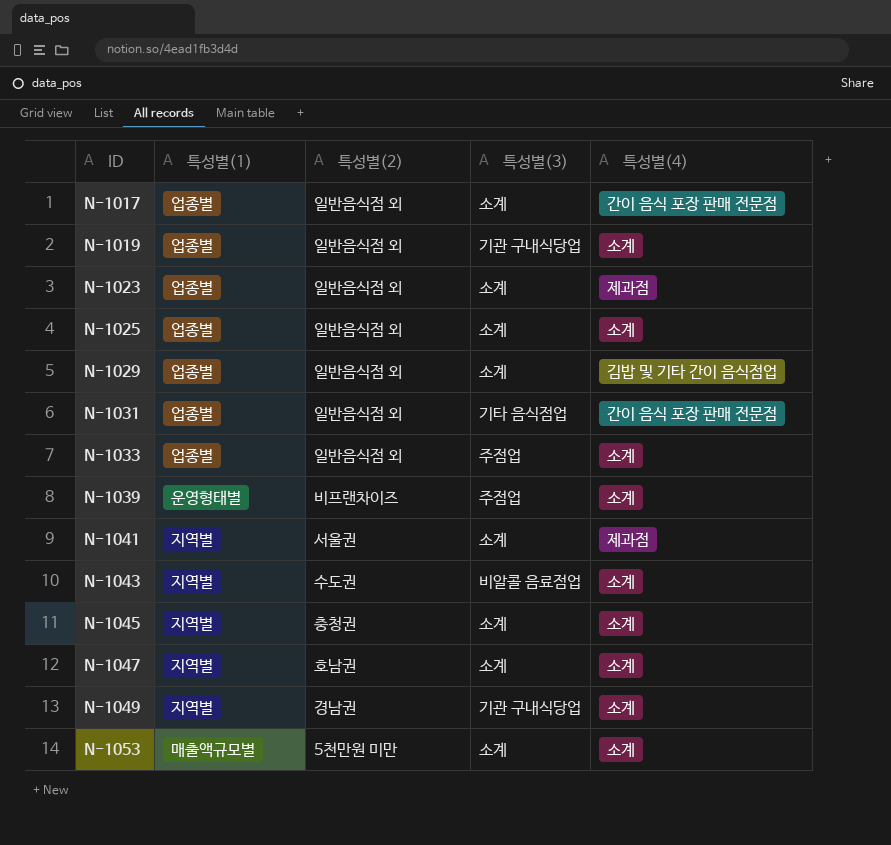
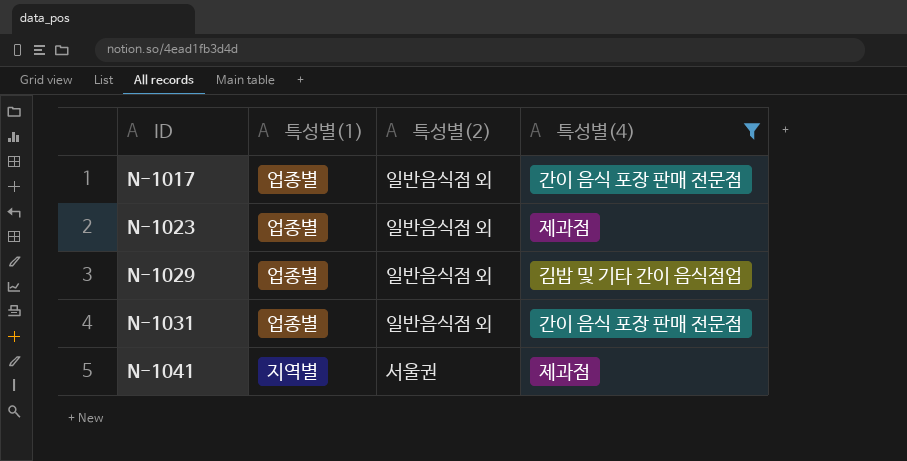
filter: none -> 특성별(4) != 소계
column 특성별(3) | position: 4 -> none

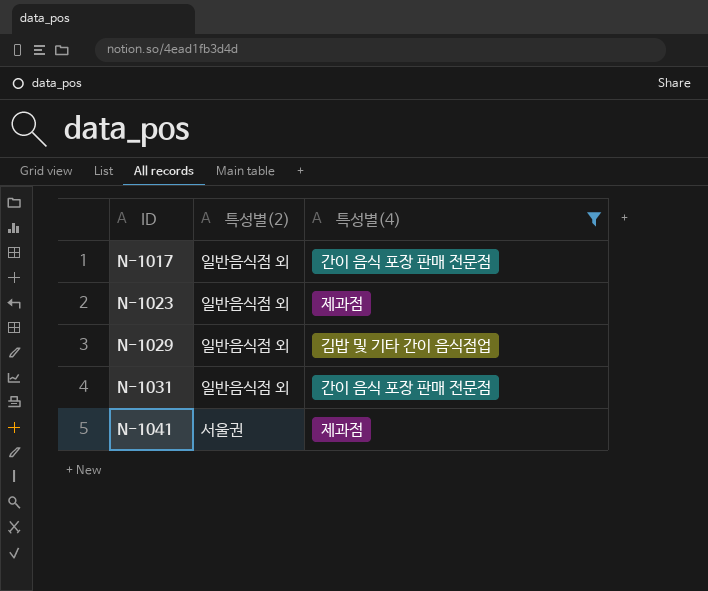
column 특성별(1) | position: 2 -> none

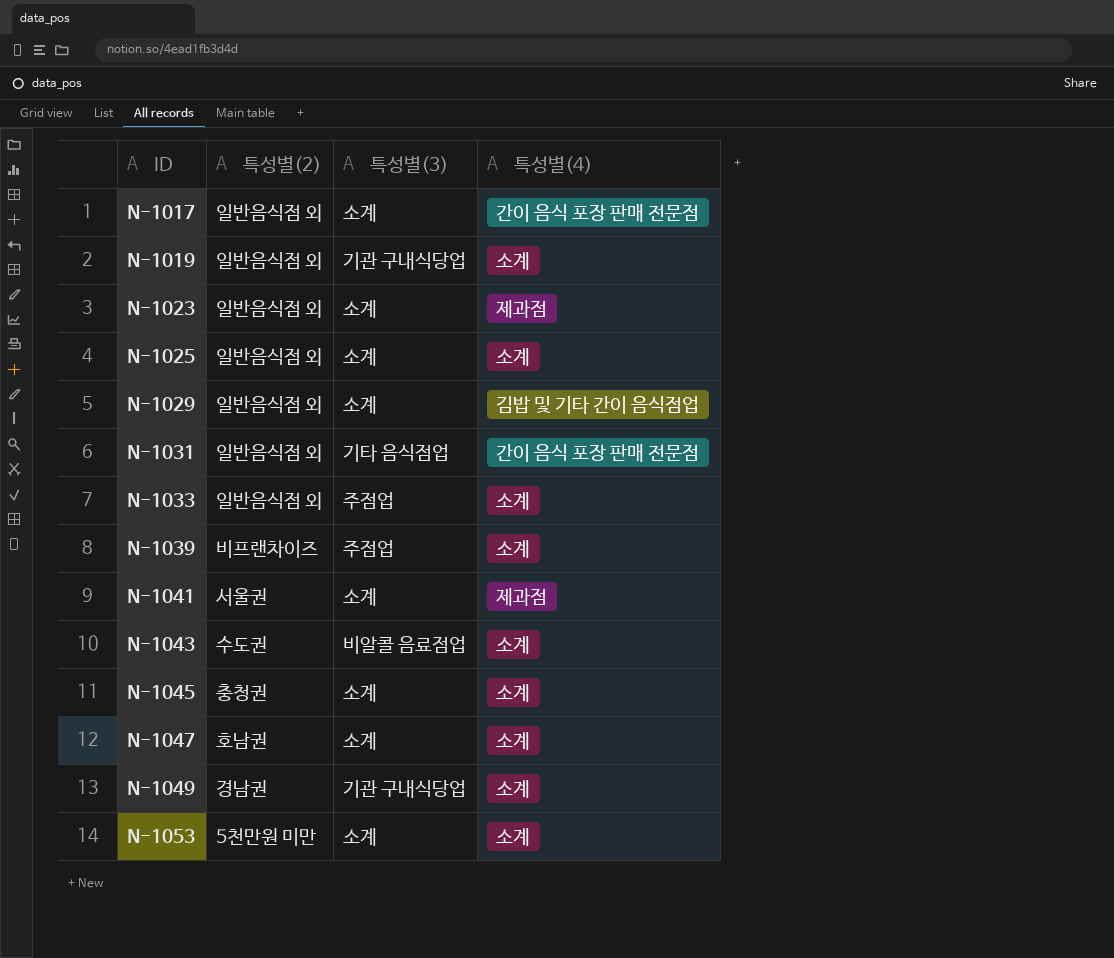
filter: 특성별(4) != 소계 -> none
column 특성별(3) | position: none -> 3

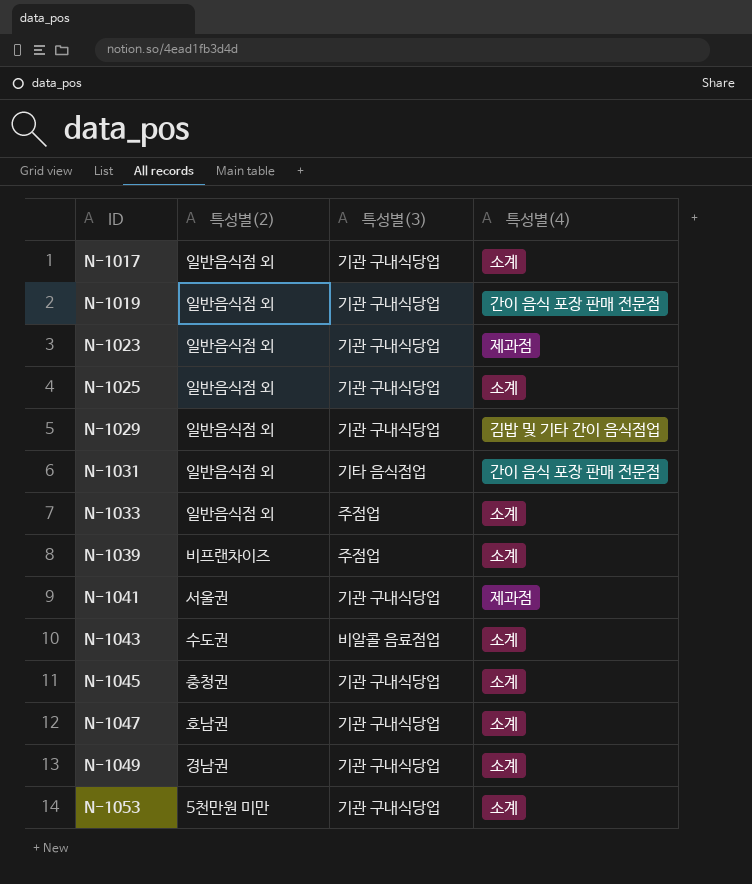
N-1017 | 특성별(3): 소계 -> 기관 구내식당업
N-1017 | 특성별(4): 간이 음식 포장 판매 전문점 -> 소계
N-1019 | 특성별(4): 소계 -> 간이 음식 포장 판매 전문점
N-1023 | 특성별(3): 소계 -> 기관 구내식당업
N-1025 | 특성별(3): 소계 -> 기관 구내식당업
N-1029 | 특성별(3): 소계 -> 기관 구내식당업
N-1041 | 특성별(3): 소계 -> 기관 구내식당업
N-1045 | 특성별(3): 소계 -> 기관 구내식당업
N-1047 | 특성별(3): 소계 -> 기관 구내식당업
N-1053 | 특성별(3): 소계 -> 기관 구내식당업

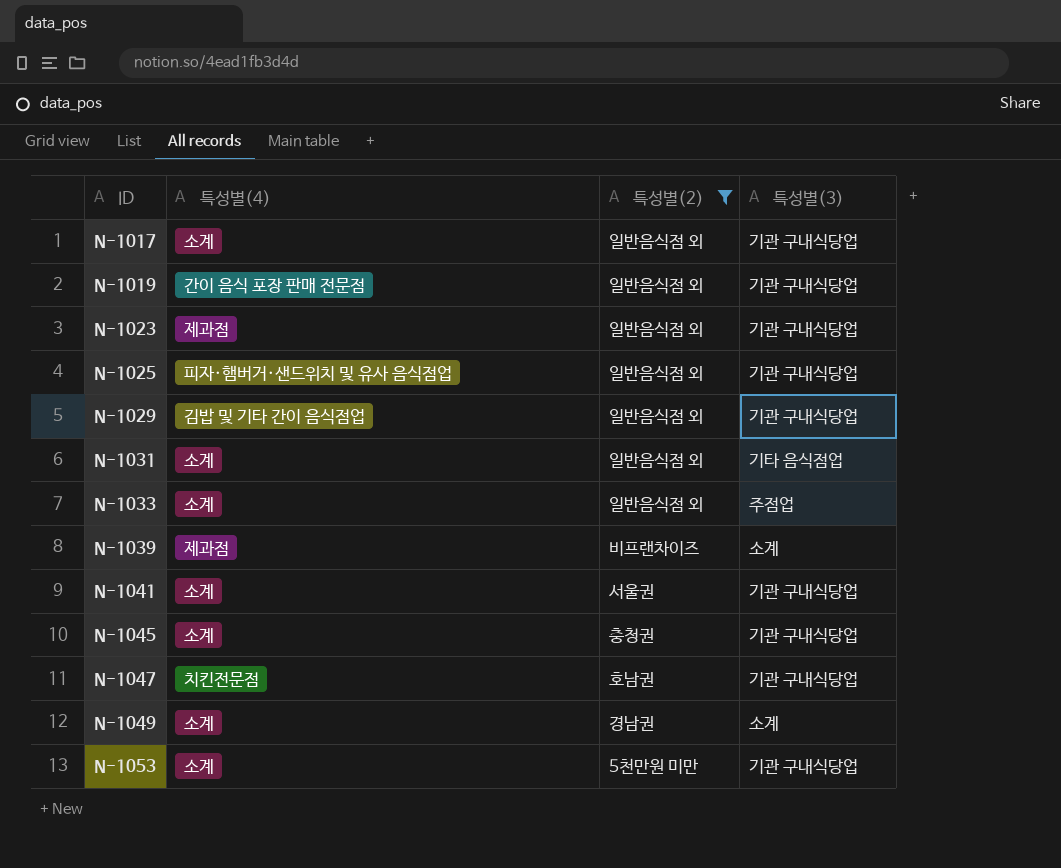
filter: none -> 특성별(2) != 수도권
column 특성별(4) | position: 4 -> 2
N-1025 | 특성별(4): 소계 -> 피자·햄버거·샌드위치 및 유사 음식점업
N-1031 | 특성별(4): 간이 음식 포장 판매 전문점 -> 소계
N-1039 | 특성별(4): 소계 -> 제과점
N-1039 | 특성별(3): 주점업 -> 소계
N-1041 | 특성별(4): 제과점 -> 소계
N-1047 | 특성별(4): 소계 -> 치킨전문점
N-1049 | 특성별(3): 기관 구내식당업 -> 소계

